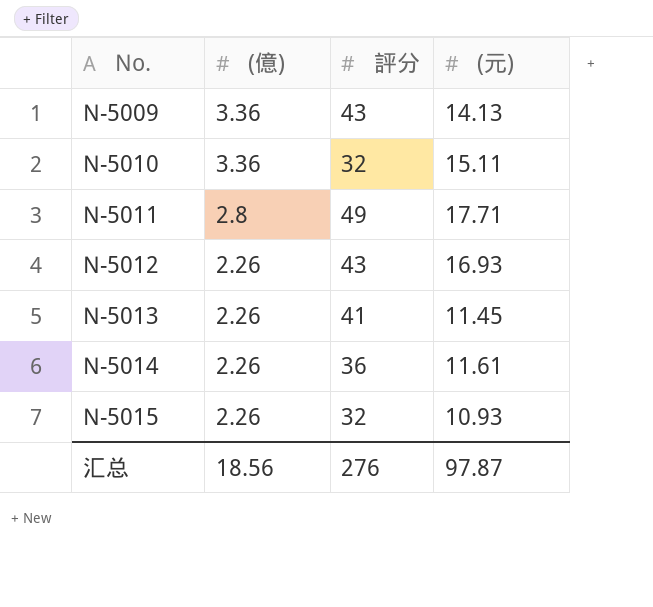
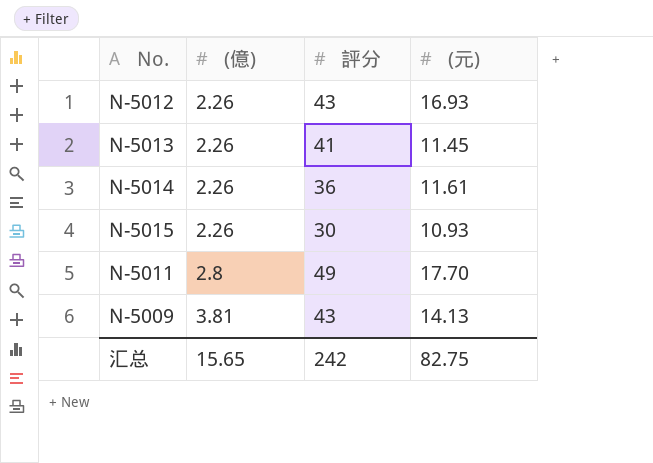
row order: No. ascending -> (億) ascending
row N-5010: 3.36 | 32 | 15.11 -> none
N-5015 | 評分: 32 -> 30
N-5011 | (元): 17.71 -> 17.70
N-5009 | (億): 3.36 -> 3.81
汇总 | (億): 18.56 -> 15.65
汇总 | 評分: 276 -> 242
汇总 | (元): 97.87 -> 82.75

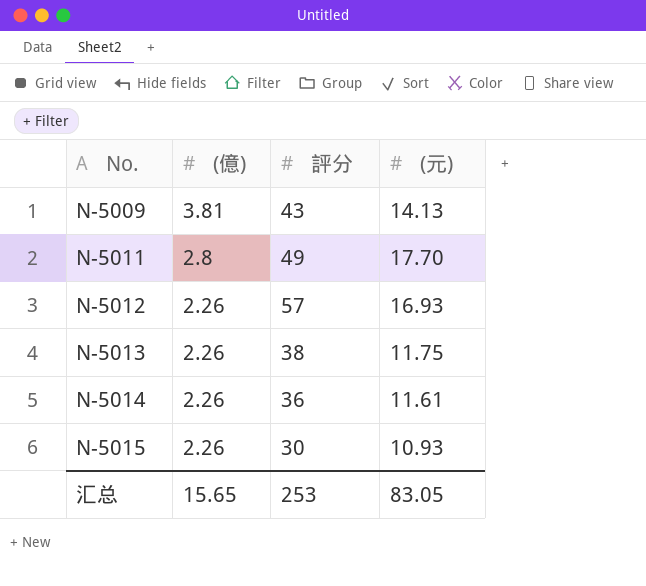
row order: (億) ascending -> No. ascending
N-5012 | 評分: 43 -> 57
N-5013 | 評分: 41 -> 38
N-5013 | (元): 11.45 -> 11.75
汇总 | 評分: 242 -> 253
汇总 | (元): 82.75 -> 83.05

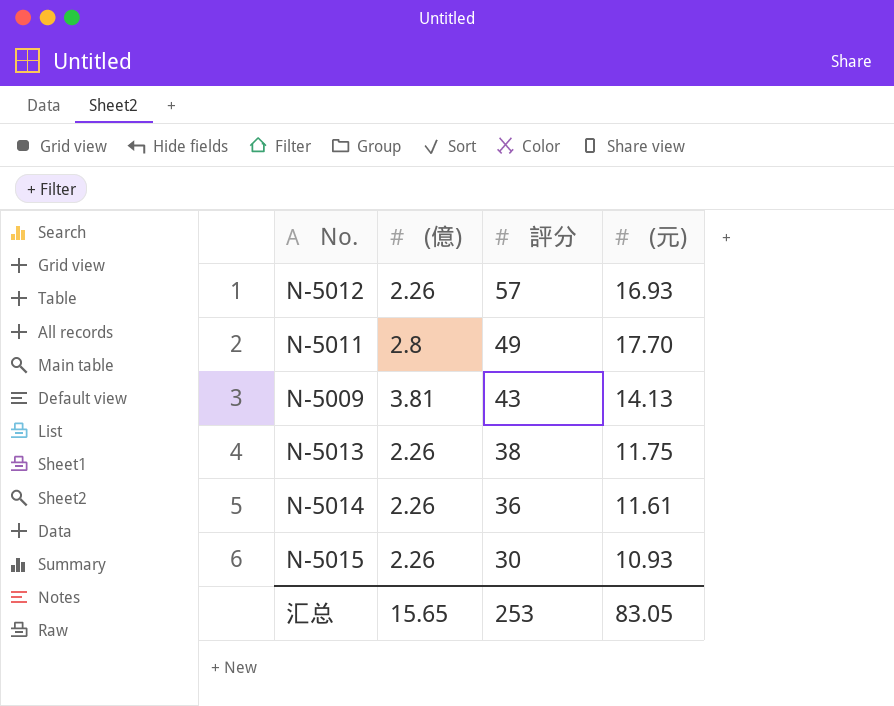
row order: No. ascending -> 評分 descending

